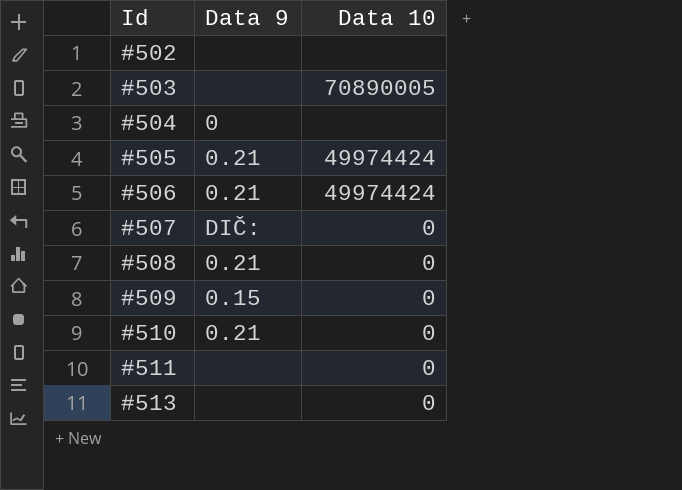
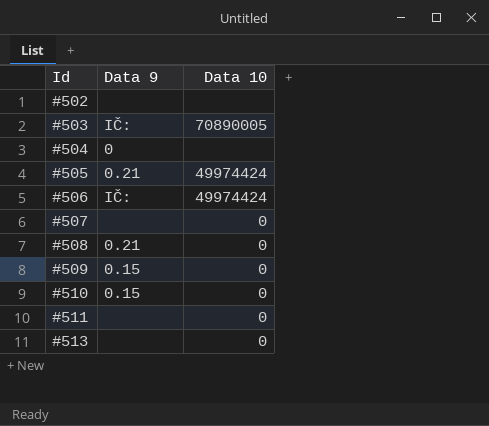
#503 | Data 9: none -> IČ:
#506 | Data 9: 0.21 -> IČ:
#507 | Data 9: DIČ: -> none
#510 | Data 9: 0.21 -> 0.15

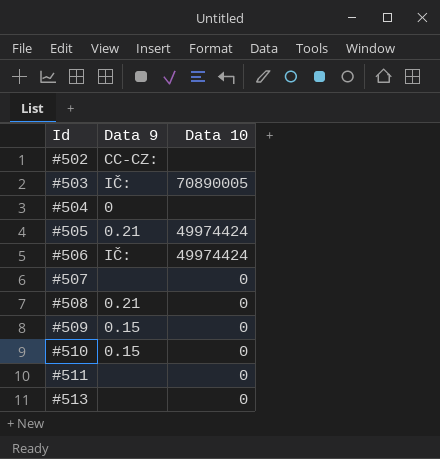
#502 | Data 9: none -> CC-CZ:

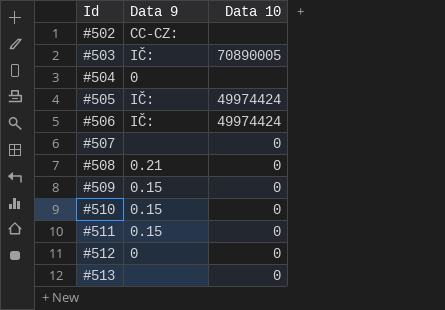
#505 | Data 9: 0.21 -> IČ:
#511 | Data 9: none -> 0.15
row #512: none -> 0 | 0

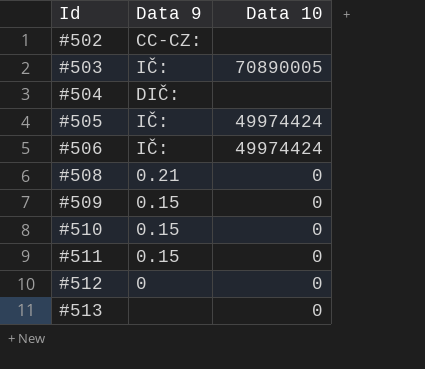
row #507: none | 0 -> none
#504 | Data 9: 0 -> DIČ:

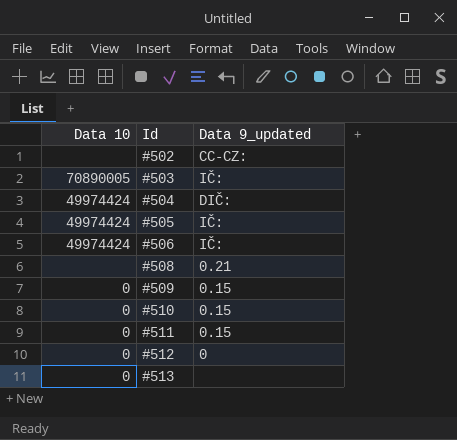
column Data 10 | position: 3 -> 1
column name: Data 9 -> Data 9_updated
#504 | Data 10: none -> 49974424
#508 | Data 10: 0 -> none

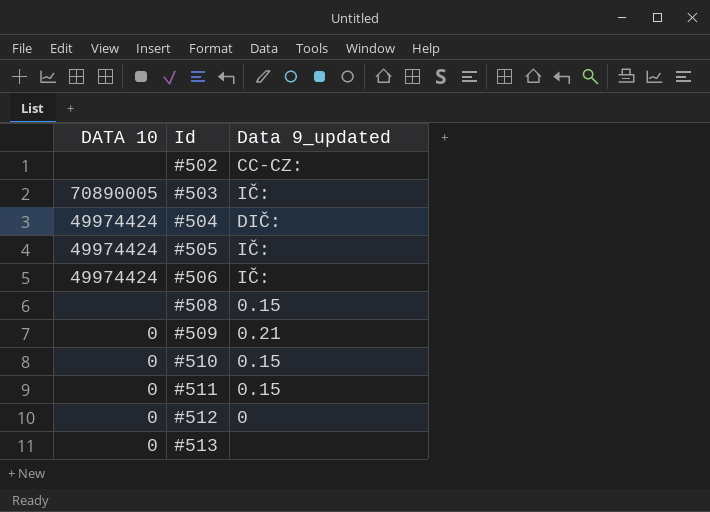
column name: Data 10 -> DATA 10
#508 | Data 9_updated: 0.21 -> 0.15
#509 | Data 9_updated: 0.15 -> 0.21

